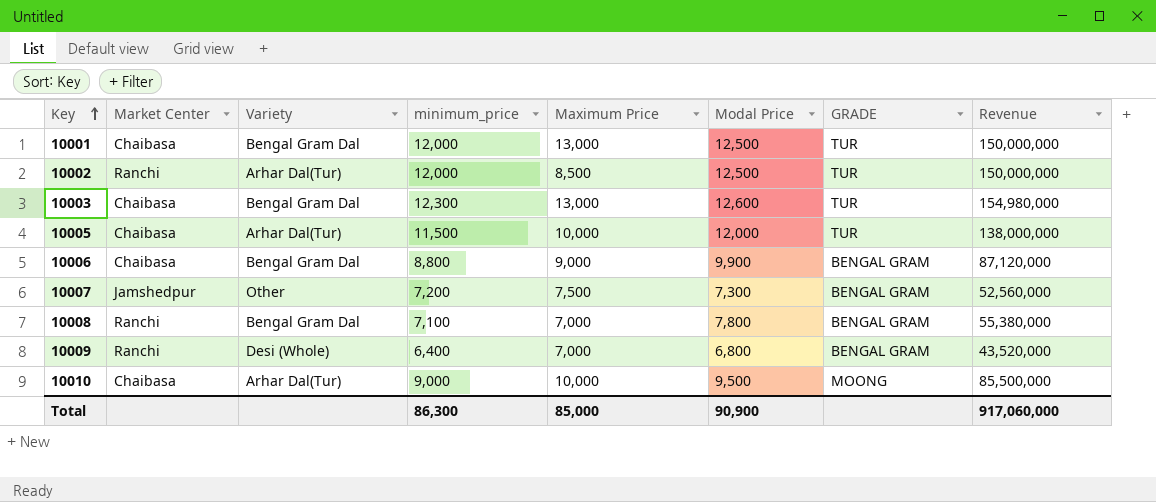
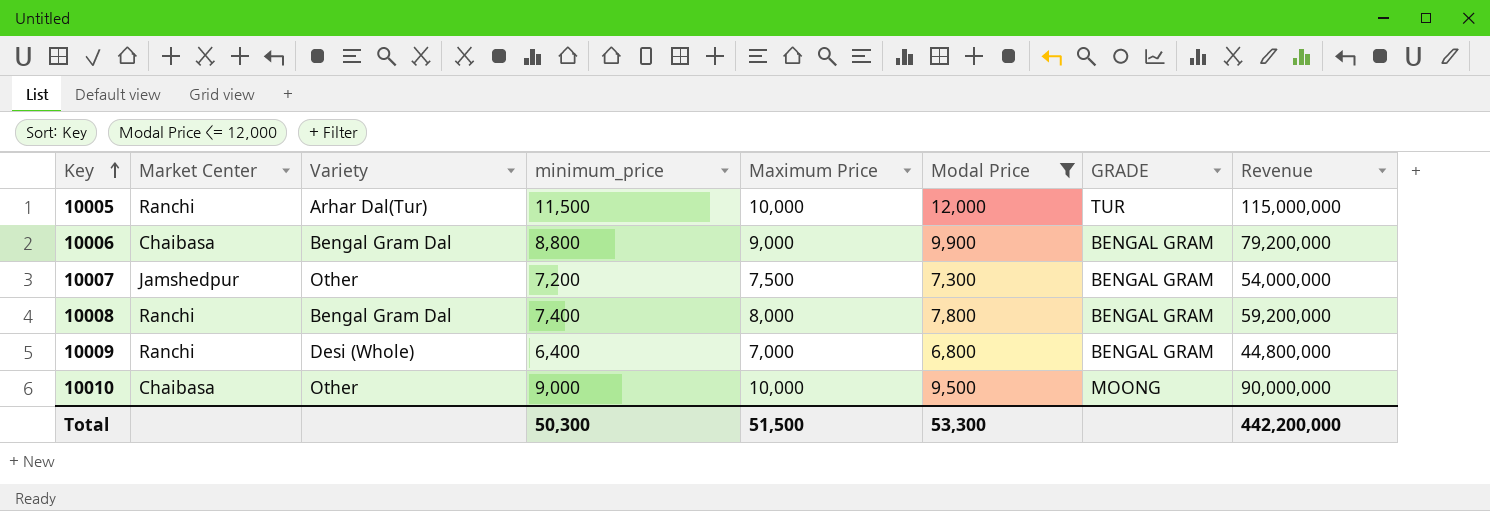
filter: none -> Modal Price <= 12,000
column Revenue | formula: [minimum_price] * [Modal Price] -> [minimum_price] * [Maximum Price]
10005 | Market Center: Chaibasa -> Ranchi
10008 | minimum_price: 7,100 -> 7,400
10008 | Maximum Price: 7,000 -> 8,000
10010 | Variety: Arhar Dal(Tur) -> Other
Total | minimum_price: 86,300 -> 50,300
Total | Maximum Price: 85,000 -> 51,500
Total | Modal Price: 90,900 -> 53,300
Total | Revenue: 917,060,000 -> 442,200,000

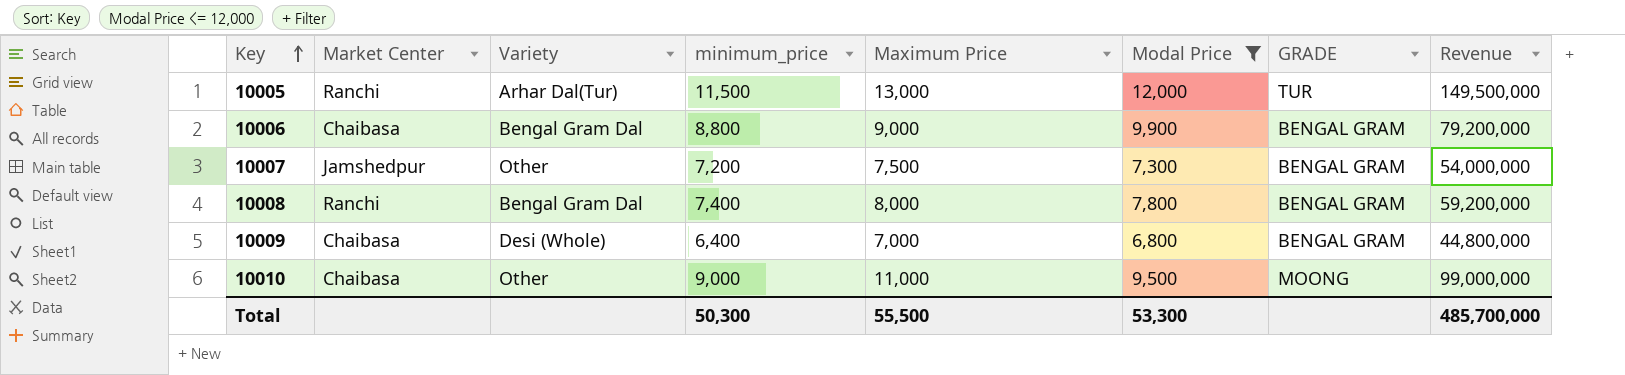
10005 | Maximum Price: 10,000 -> 13,000
10005 | Revenue: 115,000,000 -> 149,500,000
10009 | Market Center: Ranchi -> Chaibasa
10010 | Maximum Price: 10,000 -> 11,000
10010 | Revenue: 90,000,000 -> 99,000,000
Total | Maximum Price: 51,500 -> 55,500
Total | Revenue: 442,200,000 -> 485,700,000

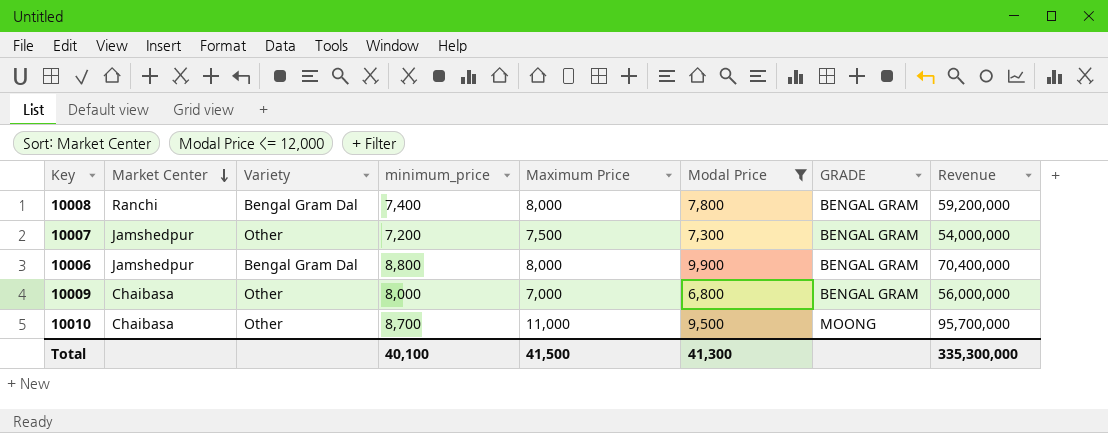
row order: Key ascending -> Market Center descending
row 10005: Ranchi | Arhar Dal(Tur) | 11,500 | 13,000 | 12,000 | TUR | 149,500,000 -> none
10006 | Market Center: Chaibasa -> Jamshedpur
10006 | Maximum Price: 9,000 -> 8,000
10006 | Revenue: 79,200,000 -> 70,400,000
10009 | Variety: Desi (Whole) -> Other
10009 | minimum_price: 6,400 -> 8,000
10009 | Revenue: 44,800,000 -> 56,000,000
10010 | minimum_price: 9,000 -> 8,700
10010 | Revenue: 99,000,000 -> 95,700,000
Total | minimum_price: 50,300 -> 40,100
Total | Maximum Price: 55,500 -> 41,500
Total | Modal Price: 53,300 -> 41,300
Total | Revenue: 485,700,000 -> 335,300,000

